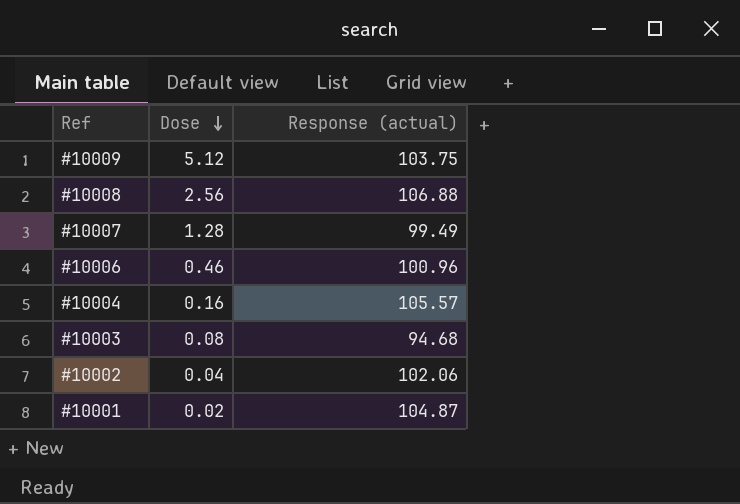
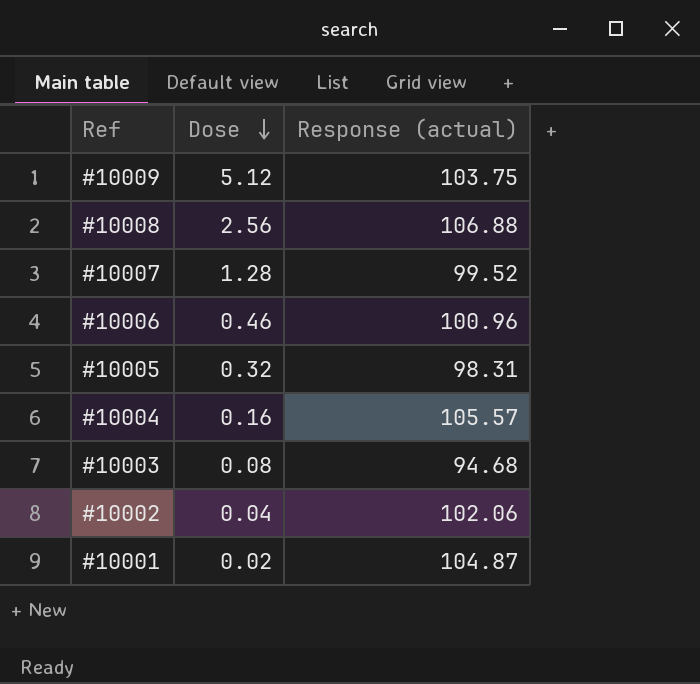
#10007 | Response (actual): 99.49 -> 99.52
row #10005: none -> 0.32 | 98.31

